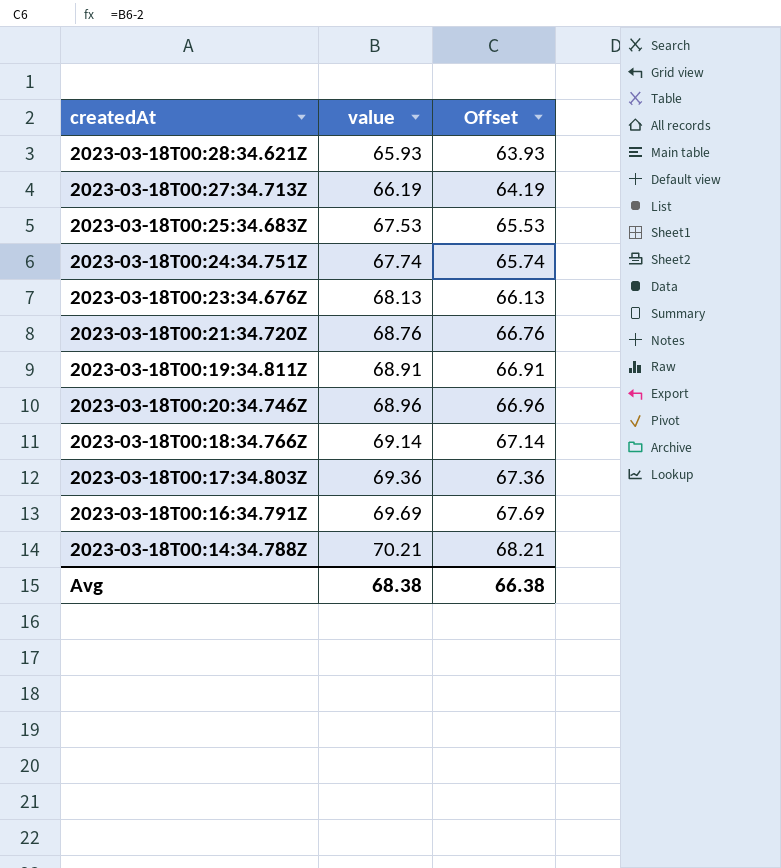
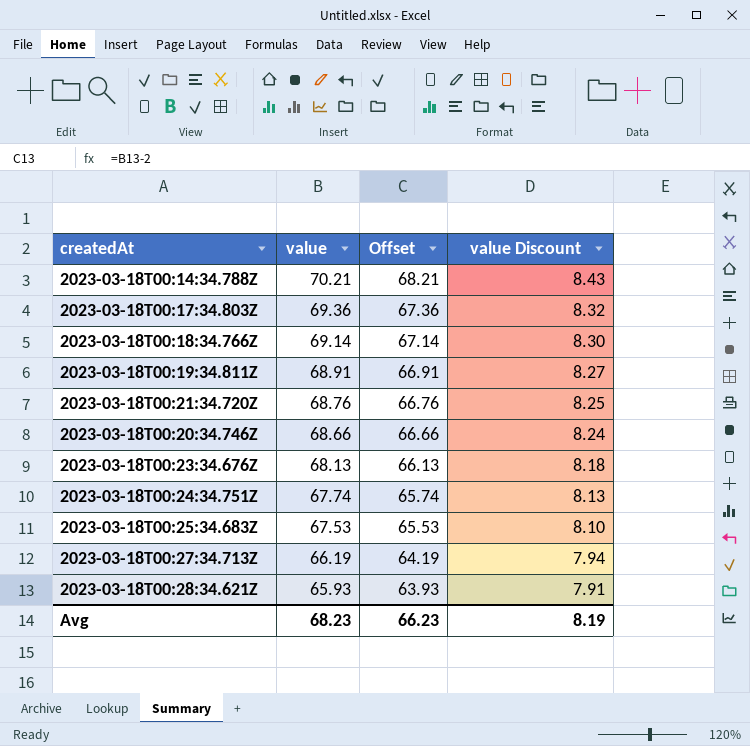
row order: value ascending -> value descending
column value Discount | formula: none -> [value] * 0.12
row 2023-03-18T00:16:34.791Z: 69.69 | 67.69 -> none
2023-03-18T00:20:34.746Z | value: 68.96 -> 68.66
2023-03-18T00:20:34.746Z | Offset: 66.96 -> 66.66
Avg | value: 68.38 -> 68.23
Avg | Offset: 66.38 -> 66.23

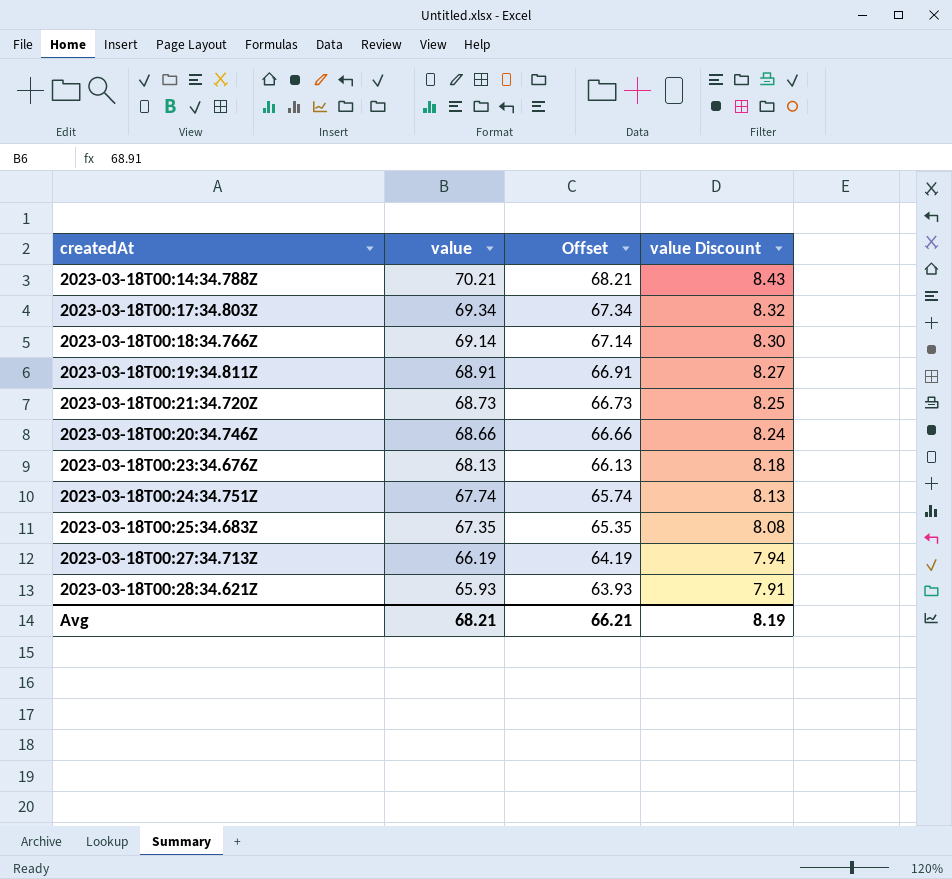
2023-03-18T00:17:34.803Z | value: 69.36 -> 69.34
2023-03-18T00:17:34.803Z | Offset: 67.36 -> 67.34
2023-03-18T00:21:34.720Z | value: 68.76 -> 68.73
2023-03-18T00:21:34.720Z | Offset: 66.76 -> 66.73
2023-03-18T00:25:34.683Z | value: 67.53 -> 67.35
2023-03-18T00:25:34.683Z | Offset: 65.53 -> 65.35
2023-03-18T00:25:34.683Z | value Discount: 8.10 -> 8.08
Avg | value: 68.23 -> 68.21
Avg | Offset: 66.23 -> 66.21

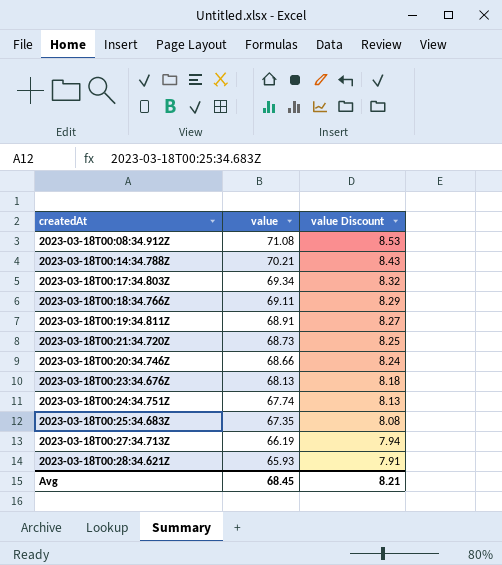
column Offset | formula: [value] - 2 -> none
row 2023-03-18T00:08:34.912Z: none -> 71.08 | 8.53
2023-03-18T00:18:34.766Z | value: 69.14 -> 69.11
2023-03-18T00:18:34.766Z | value Discount: 8.30 -> 8.29
Avg | value: 68.21 -> 68.45
Avg | value Discount: 8.19 -> 8.21

